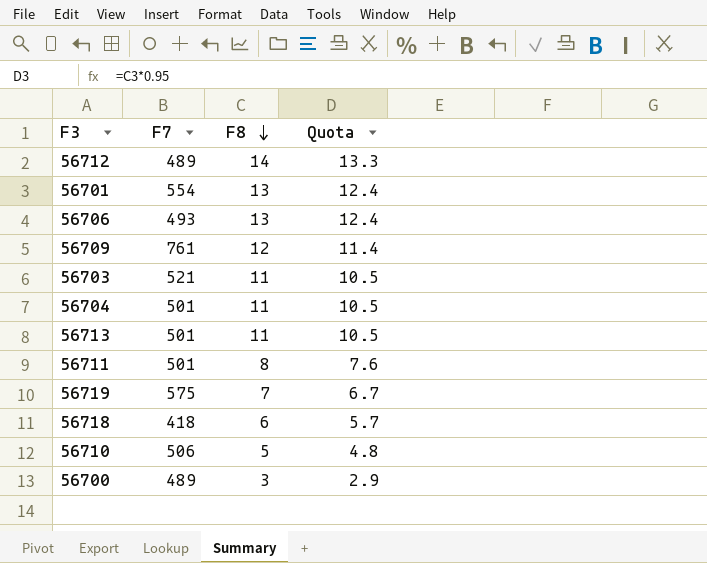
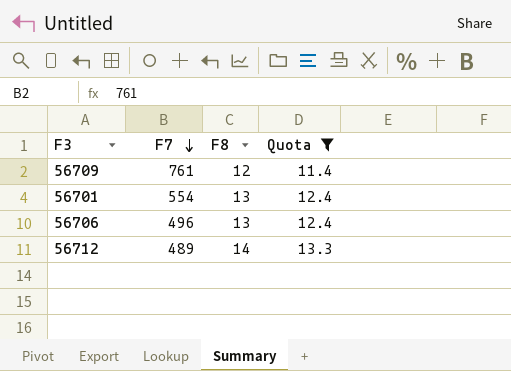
filter: none -> Quota >= 11.4
row order: F8 descending -> F7 descending
56706 | F7: 493 -> 496

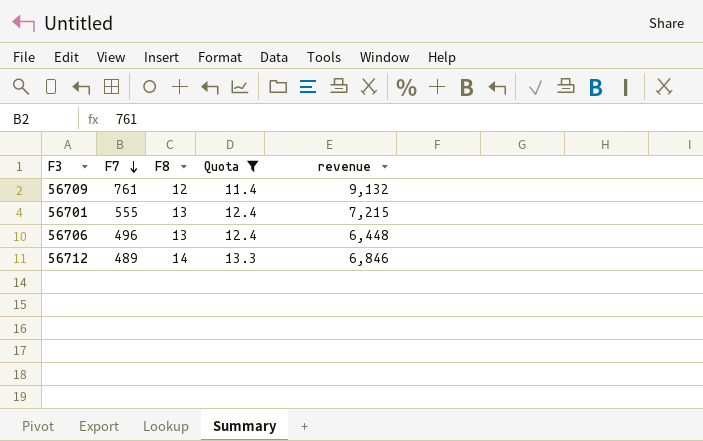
column revenue | formula: none -> [F7] * [F8]
56701 | F7: 554 -> 555

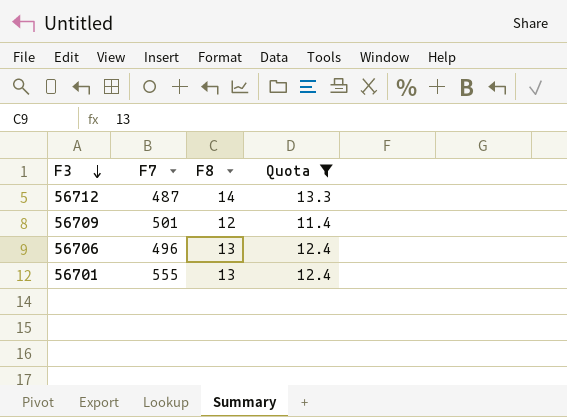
row order: F7 descending -> F3 descending
column revenue | formula: [F7] * [F8] -> none
56712 | F7: 489 -> 487
56709 | F7: 761 -> 501

